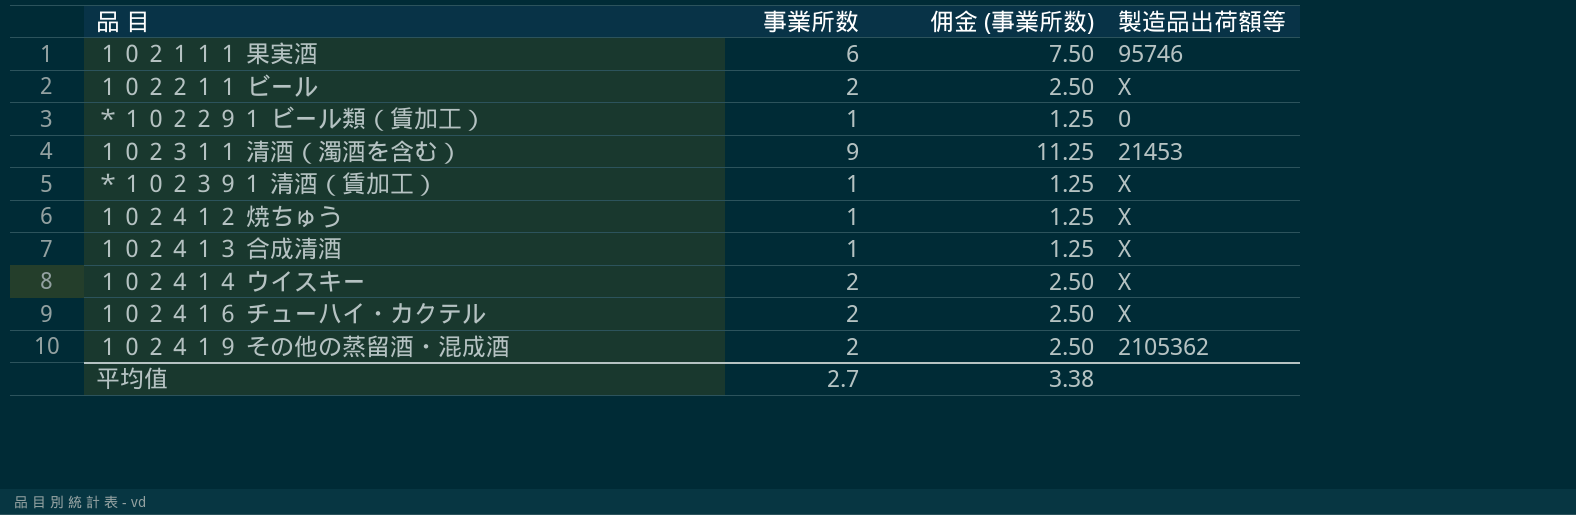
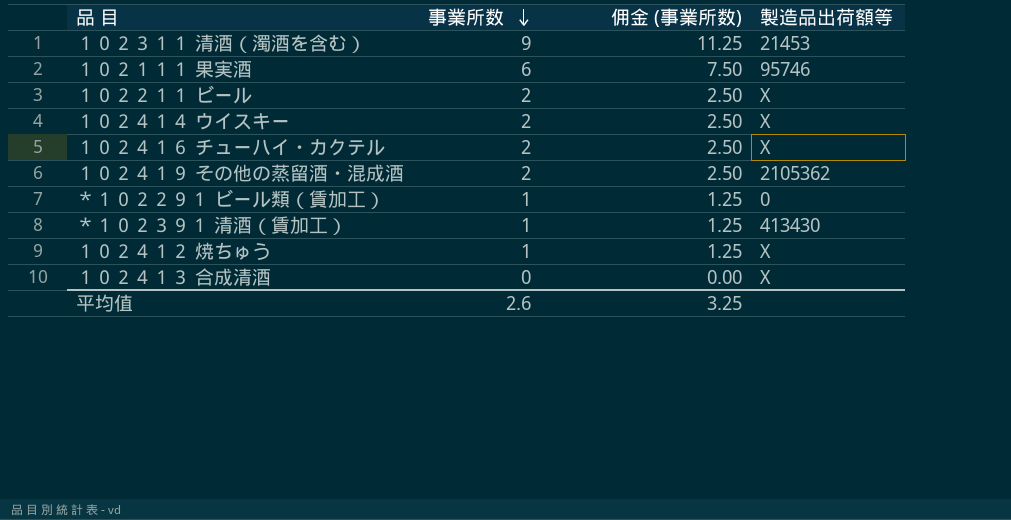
row order: none -> 事業所数 descending
＊１０２３９１ 清酒（賃加工） | 製造品出荷額等: X -> 413430
１０２４１３ 合成清酒 | 事業所数: 1 -> 0
１０２４１３ 合成清酒 | 佣金 (事業所数): 1.25 -> 0.00
平均值 | 事業所数: 2.7 -> 2.6
平均值 | 佣金 (事業所数): 3.38 -> 3.25

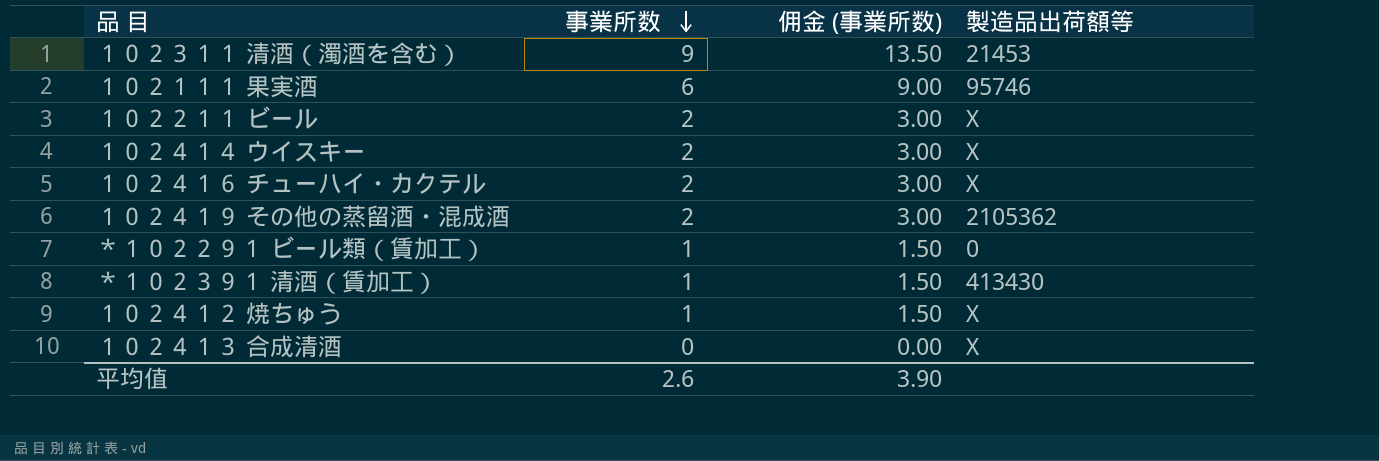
column 佣金 (事業所数) | formula: [事業所数] * 1.25 -> [事業所数] * 1.5
平均值 | 佣金 (事業所数): 3.25 -> 3.90

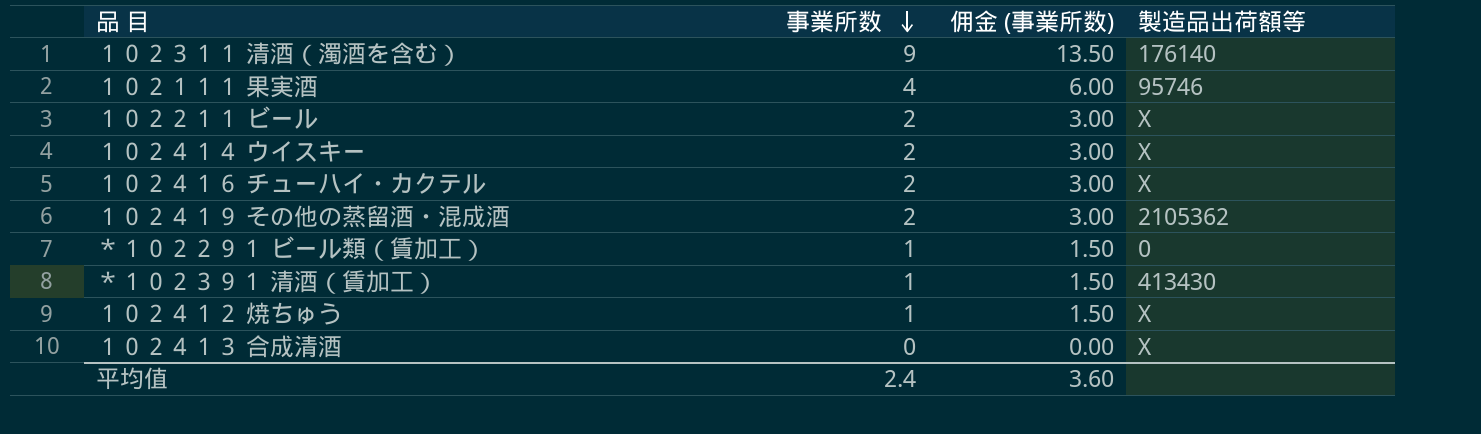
１０２３１１ 清酒（濁酒を含む） | 製造品出荷額等: 21453 -> 176140
１０２１１１ 果実酒 | 事業所数: 6 -> 4
１０２１１１ 果実酒 | 佣金 (事業所数): 9.00 -> 6.00
平均值 | 事業所数: 2.6 -> 2.4
平均值 | 佣金 (事業所数): 3.90 -> 3.60

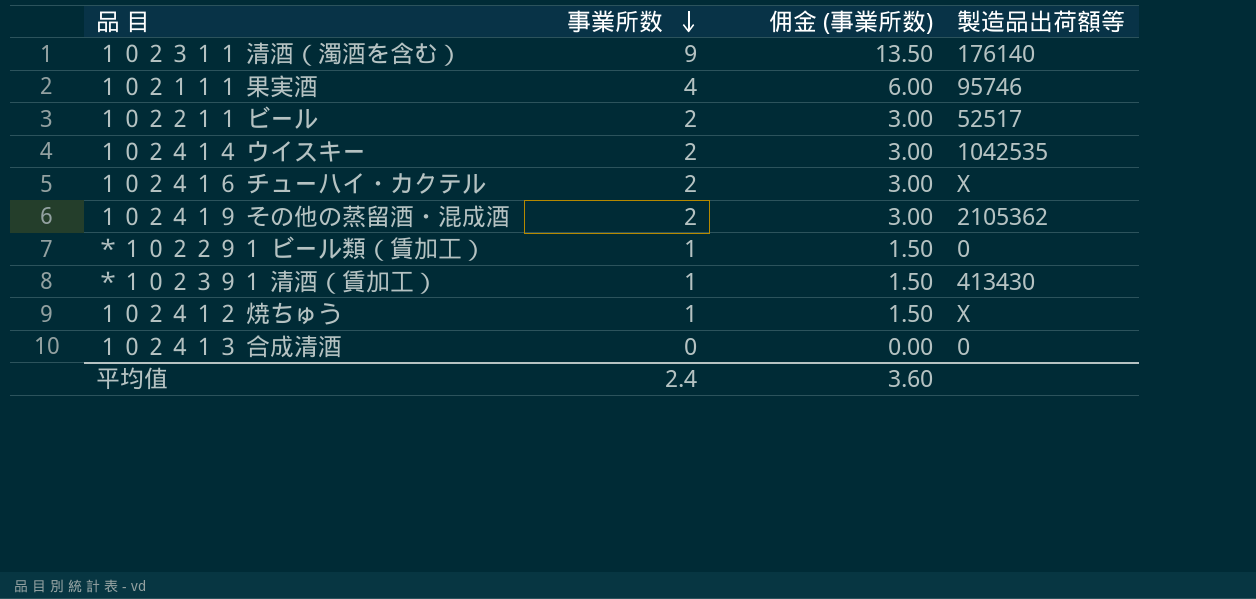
１０２２１１ ビール | 製造品出荷額等: X -> 52517
１０２４１４ ウイスキー | 製造品出荷額等: X -> 1042535
１０２４１３ 合成清酒 | 製造品出荷額等: X -> 0

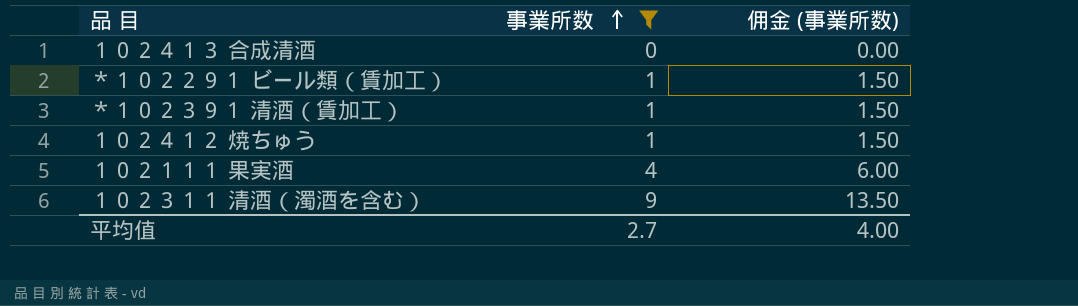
filter: none -> 事業所数 != 2
row order: 事業所数 descending -> 事業所数 ascending
column 製造品出荷額等 | position: 4 -> none
平均值 | 事業所数: 2.4 -> 2.7
平均值 | 佣金 (事業所数): 3.60 -> 4.00

